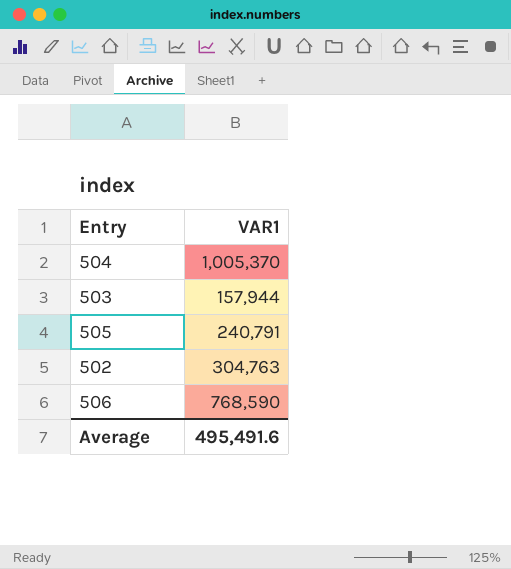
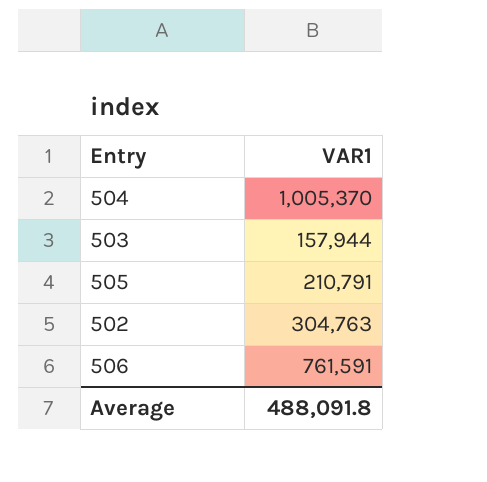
505 | VAR1: 240,791 -> 210,791
506 | VAR1: 768,590 -> 761,591
Average | VAR1: 495,491.6 -> 488,091.8

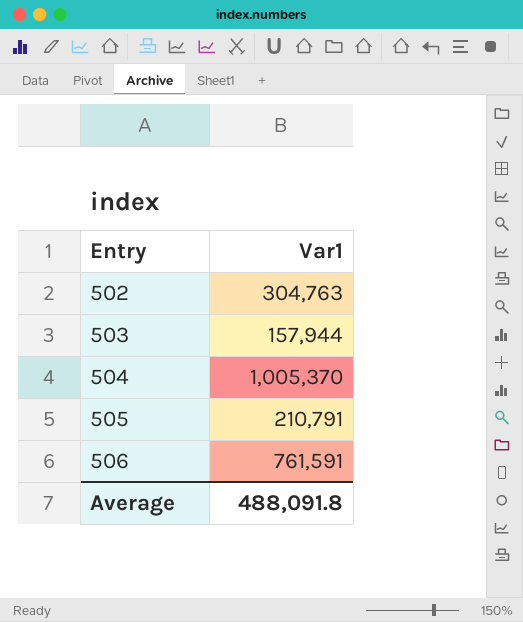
row order: none -> Entry ascending
column name: VAR1 -> Var1

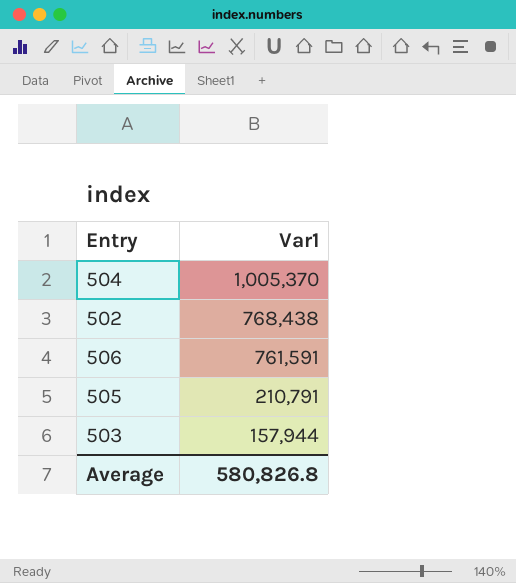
row order: Entry ascending -> Var1 descending
502 | Var1: 304,763 -> 768,438
Average | Var1: 488,091.8 -> 580,826.8

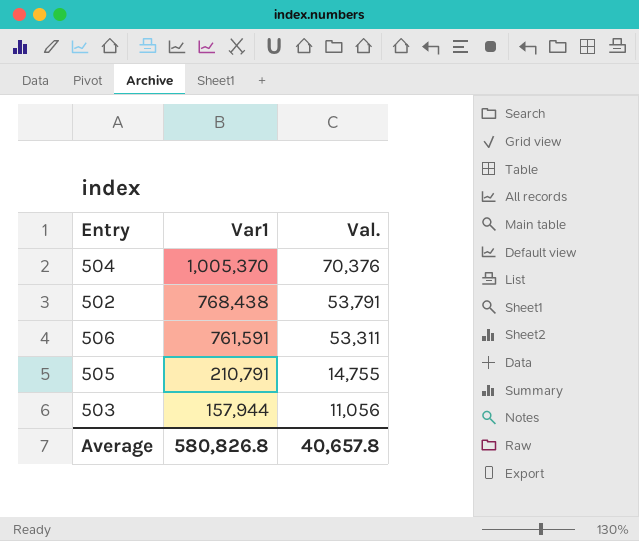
column Val. | formula: none -> [Var1] * 0.07

